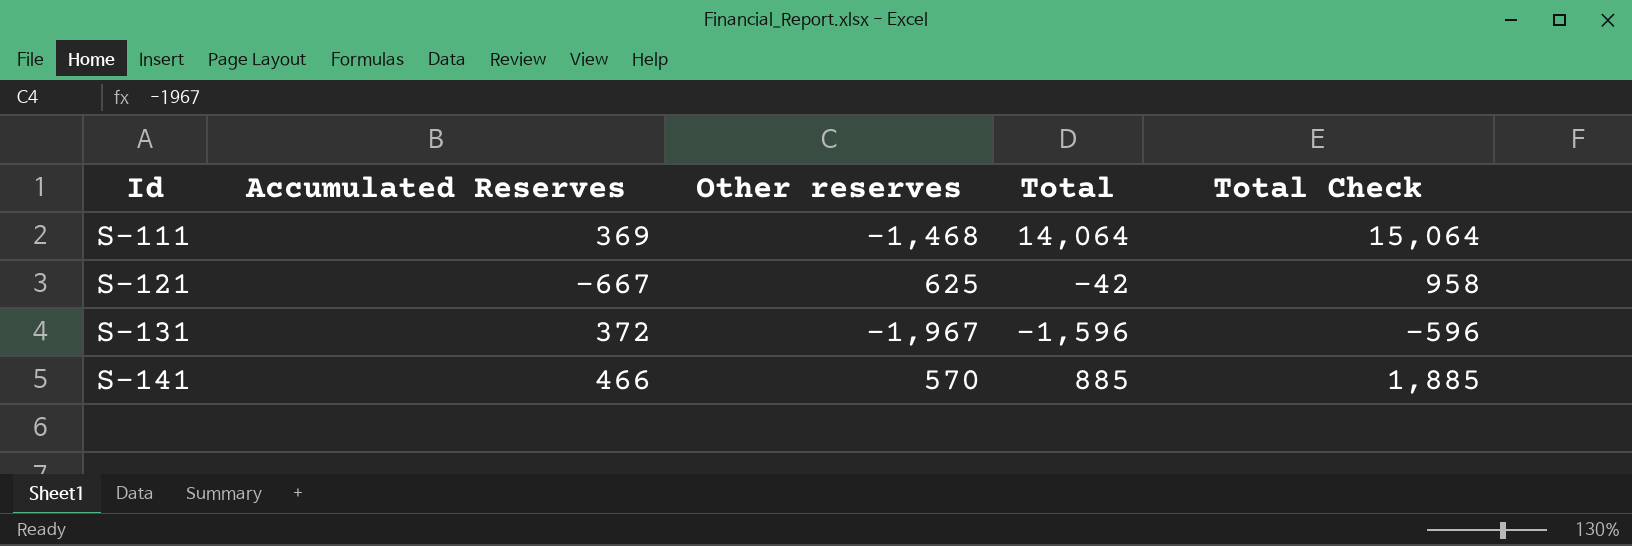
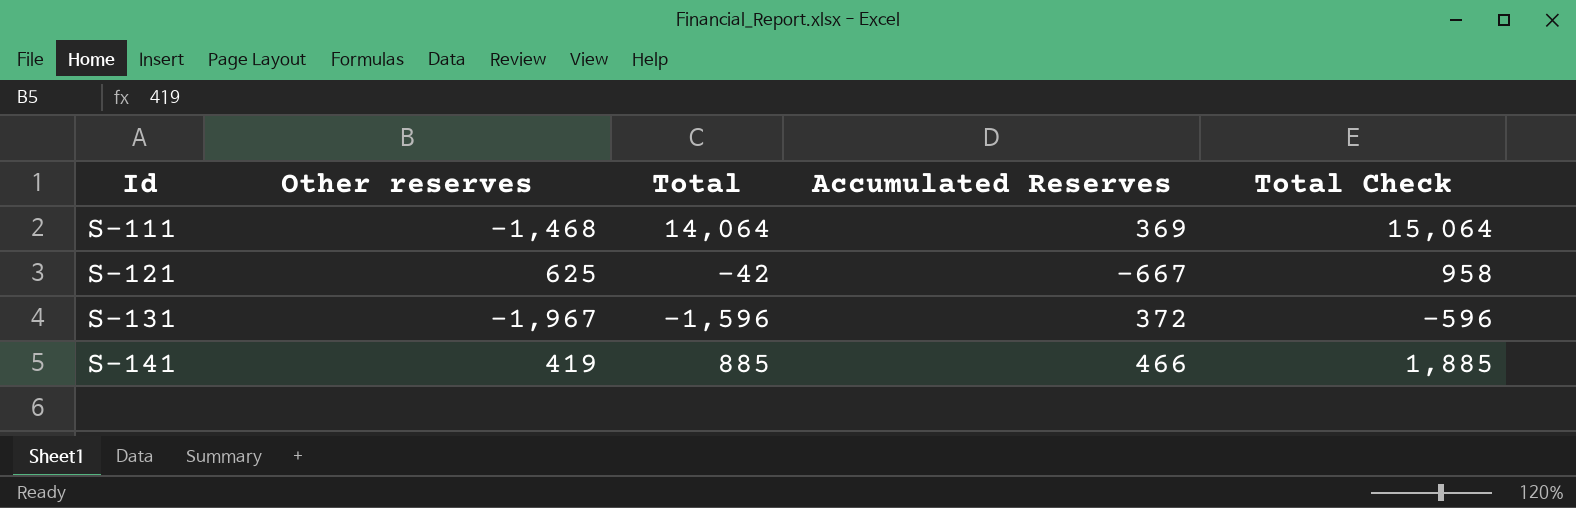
column Accumulated Reserves | position: 2 -> 4
S-141 | Other reserves: 570 -> 419

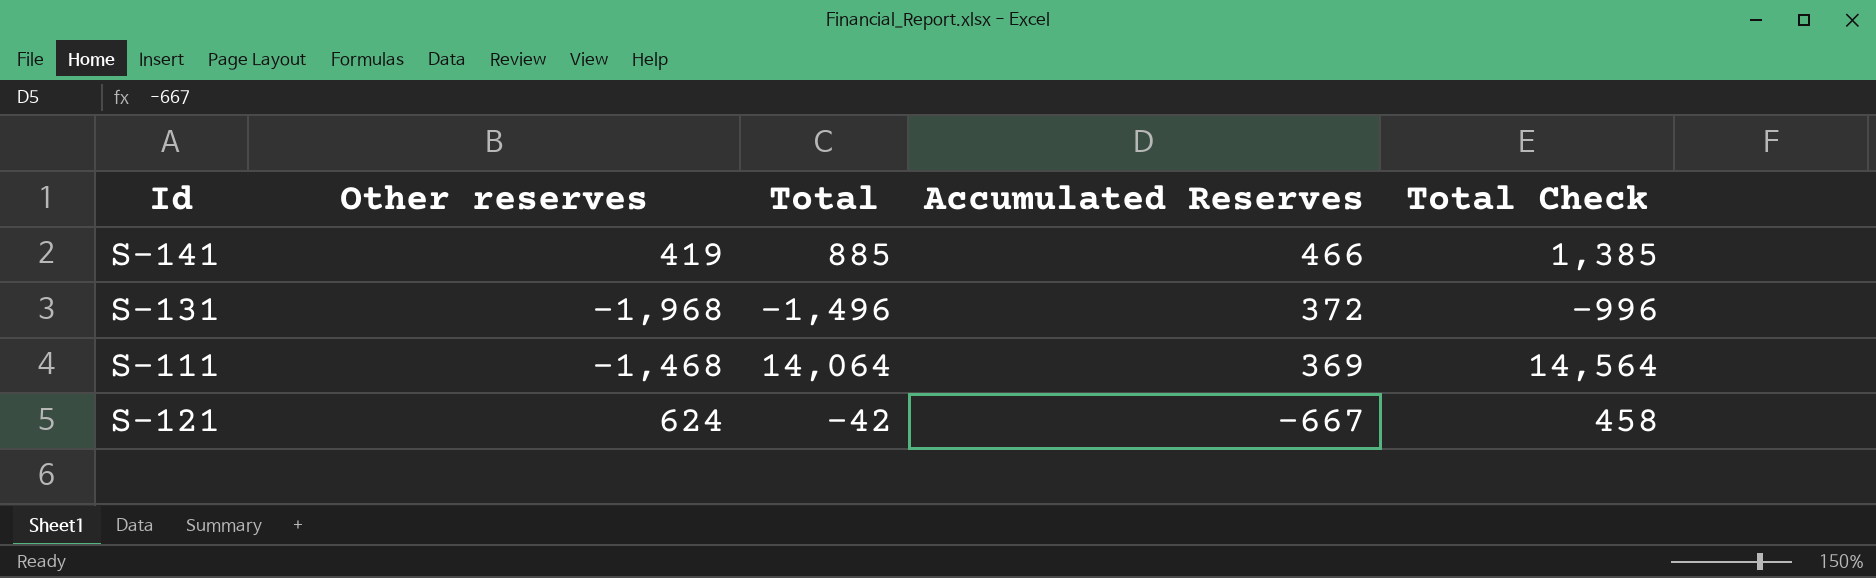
row order: Id ascending -> Accumulated Reserves descending
column Total Check | formula: [Total] + 1000 -> [Total] + 500
S-131 | Other reserves: -1,967 -> -1,968
S-131 | Total: -1,596 -> -1,496
S-121 | Other reserves: 625 -> 624

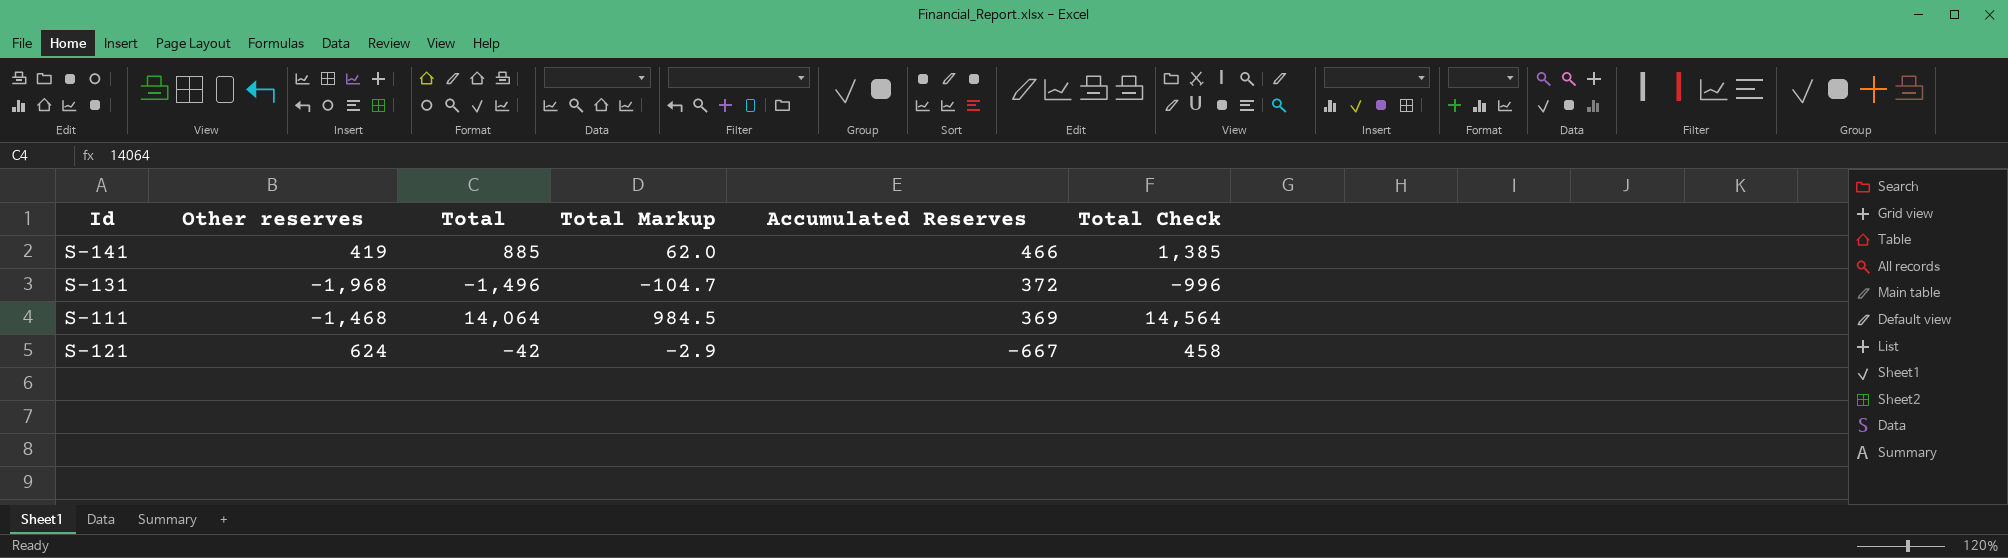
column Total Markup | formula: none -> [Total] * 0.07

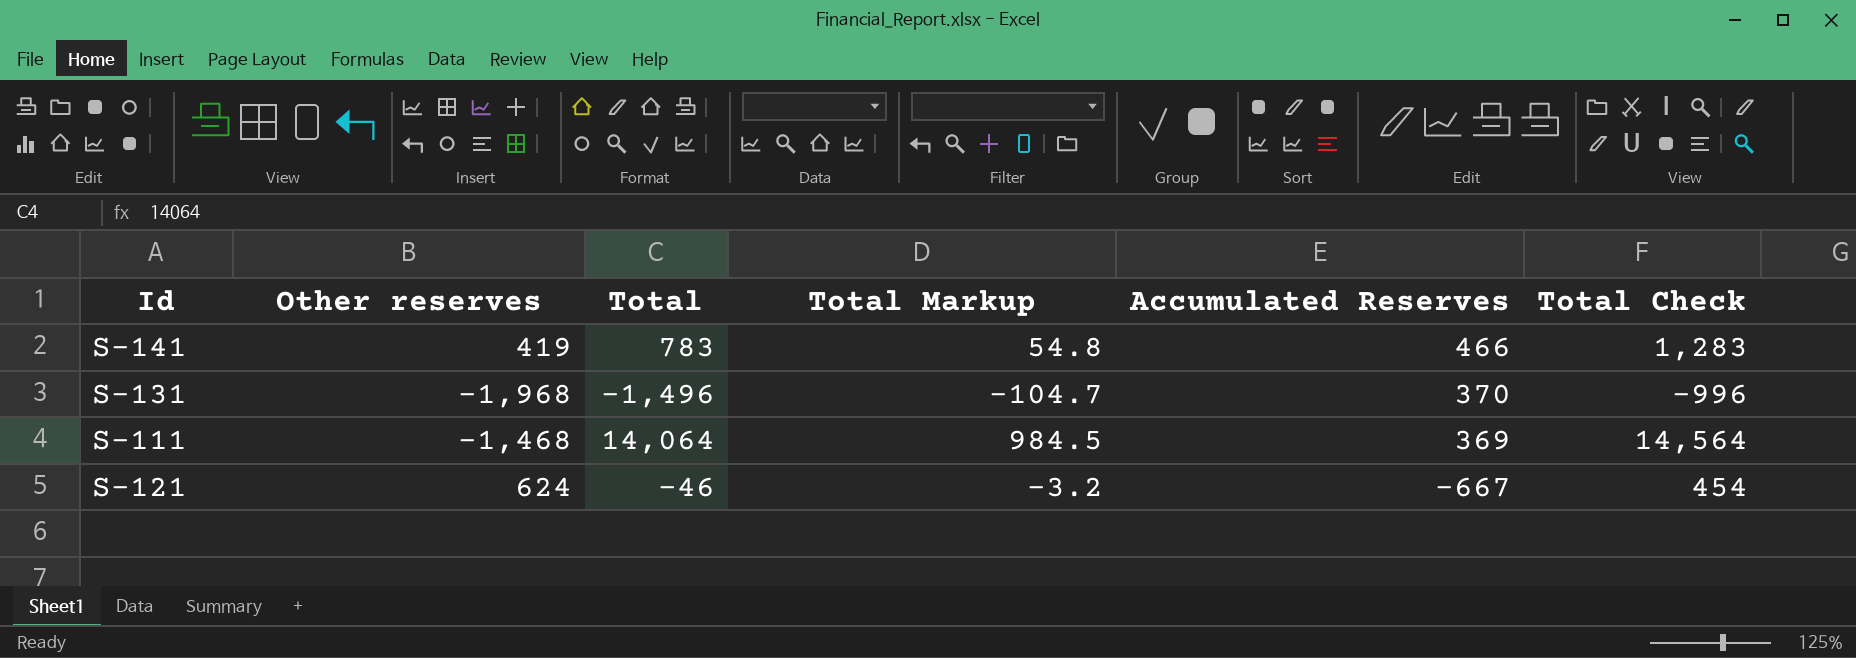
S-141 | Total: 885 -> 783
S-141 | Total Markup: 62.0 -> 54.8
S-141 | Total Check: 1,385 -> 1,283
S-131 | Accumulated Reserves: 372 -> 370
S-121 | Total: -42 -> -46
S-121 | Total Markup: -2.9 -> -3.2
S-121 | Total Check: 458 -> 454

